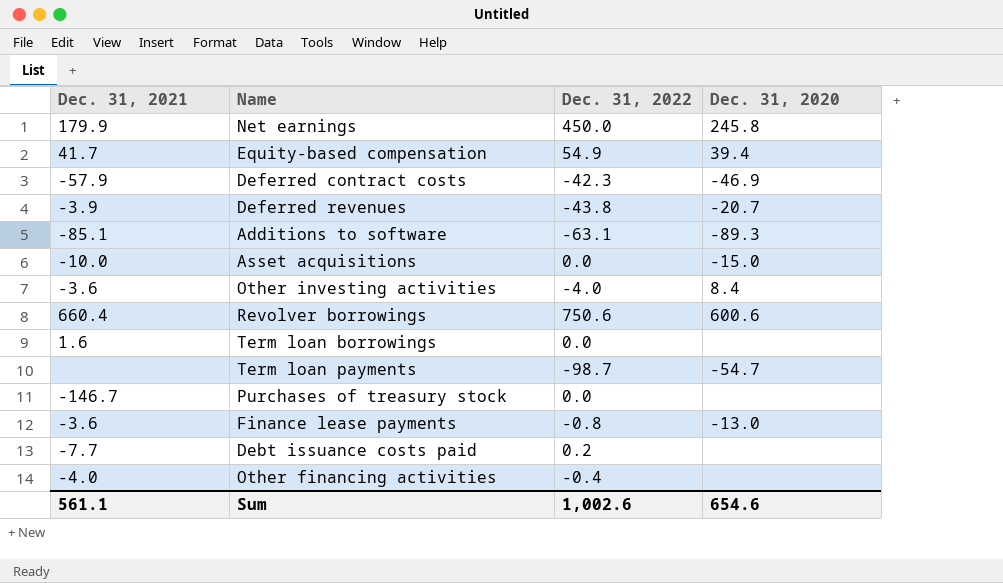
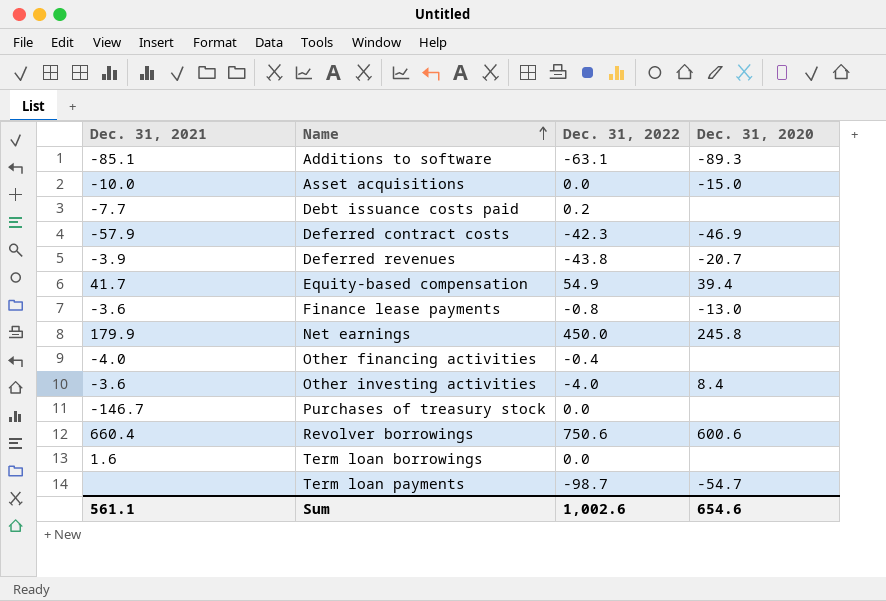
row order: none -> Name ascending

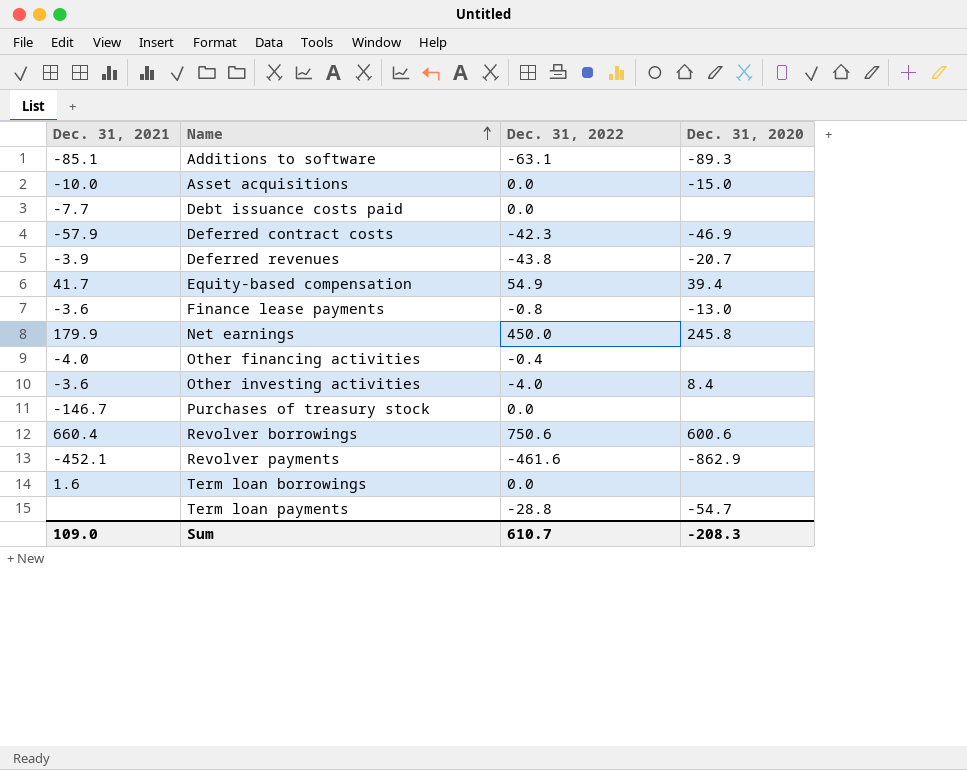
Debt issuance costs paid | Dec. 31, 2022: 0.2 -> 0.0
row Revolver payments: none -> -452.1 | -461.6 | -862.9
Term loan payments | Dec. 31, 2022: -98.7 -> -28.8
Sum | Dec. 31, 2021: 561.1 -> 109.0
Sum | Dec. 31, 2022: 1,002.6 -> 610.7
Sum | Dec. 31, 2020: 654.6 -> -208.3

